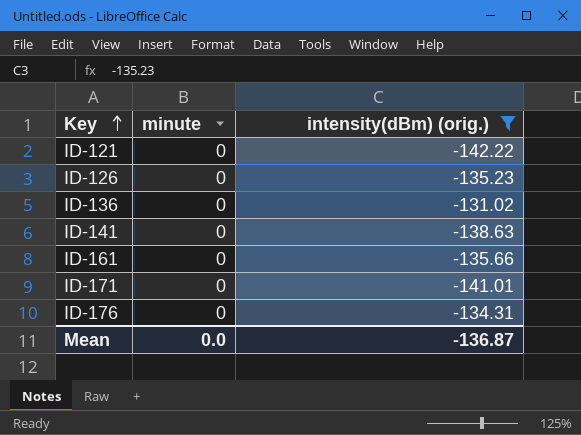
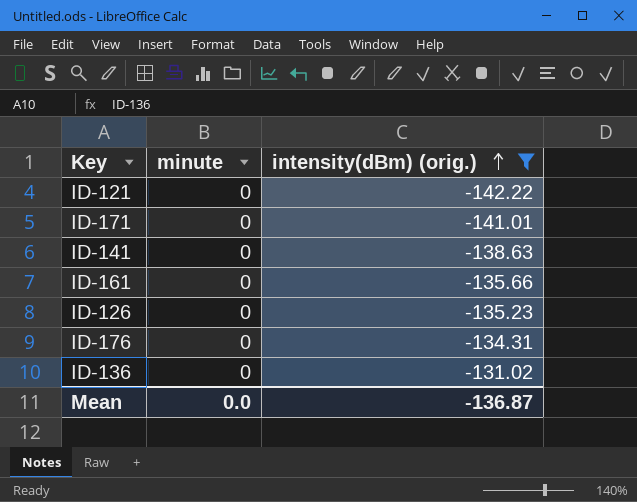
row order: Key ascending -> intensity(dBm) (orig.) ascending

